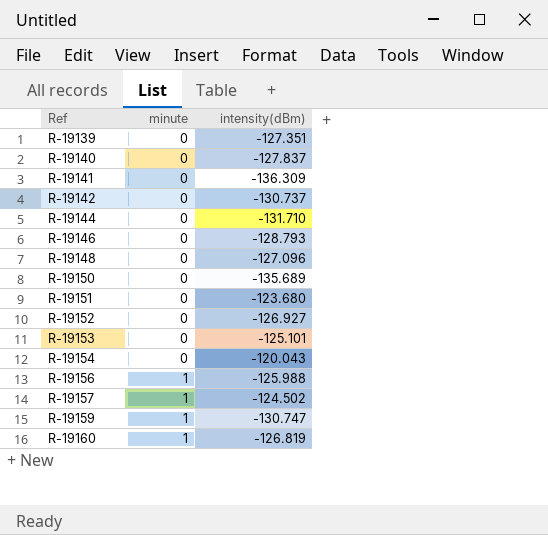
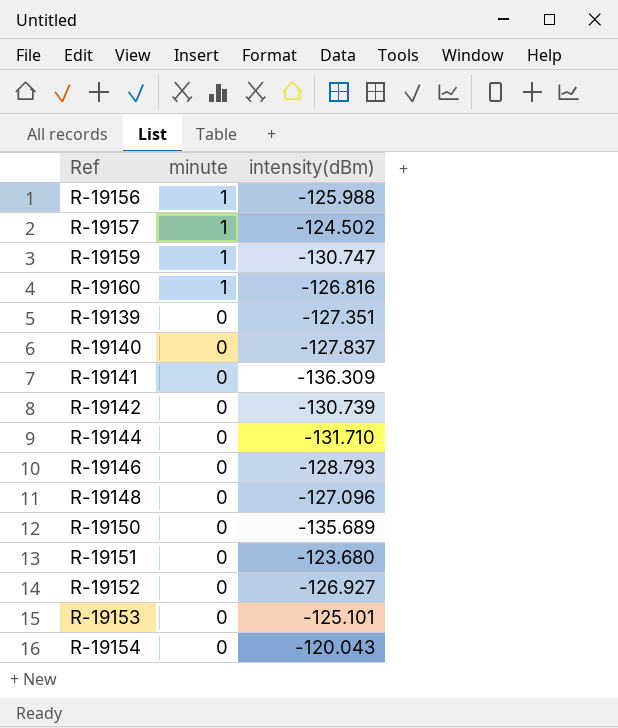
row order: Ref ascending -> minute descending
R-19160 | intensity(dBm): -126.819 -> -126.816
R-19142 | intensity(dBm): -130.737 -> -130.739

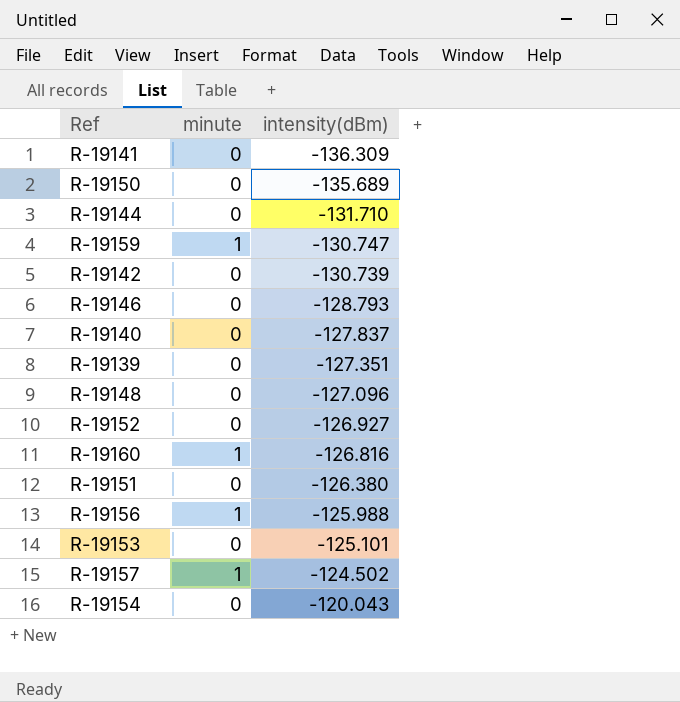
row order: minute descending -> intensity(dBm) ascending
R-19151 | intensity(dBm): -123.680 -> -126.380

